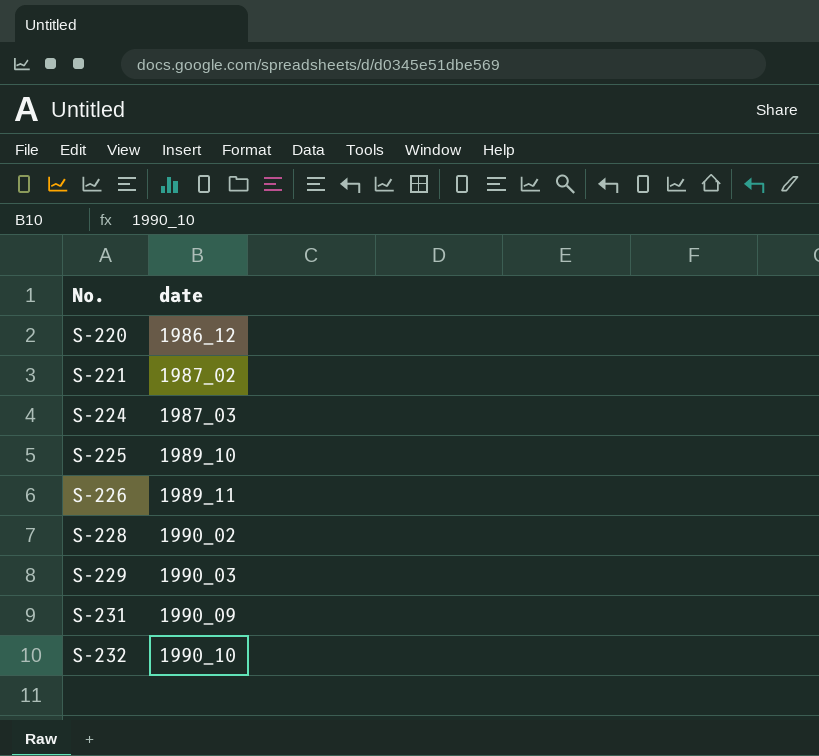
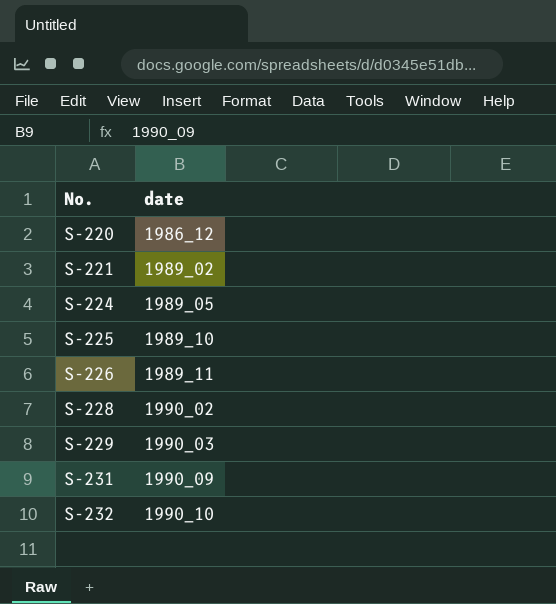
S-221 | date: 1987_02 -> 1989_02
S-224 | date: 1987_03 -> 1989_05

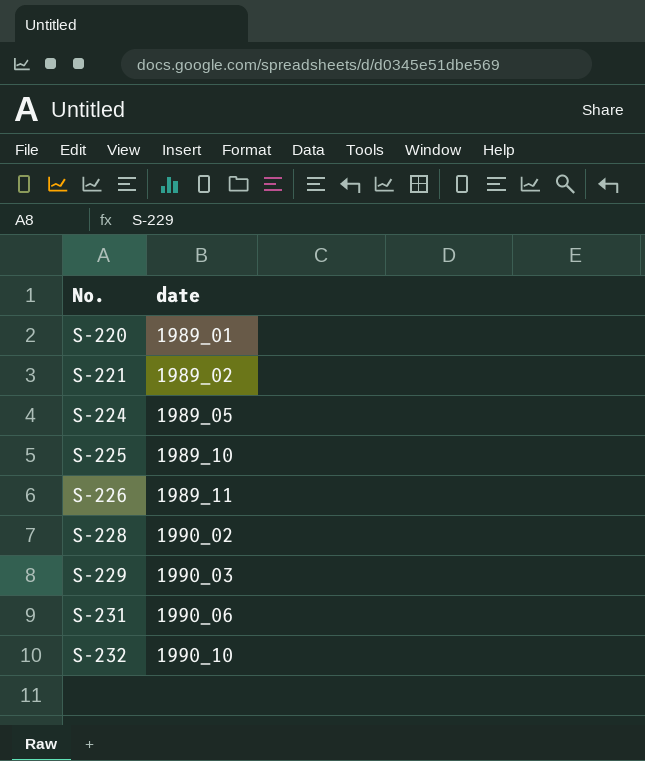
S-220 | date: 1986_12 -> 1989_01
S-231 | date: 1990_09 -> 1990_06

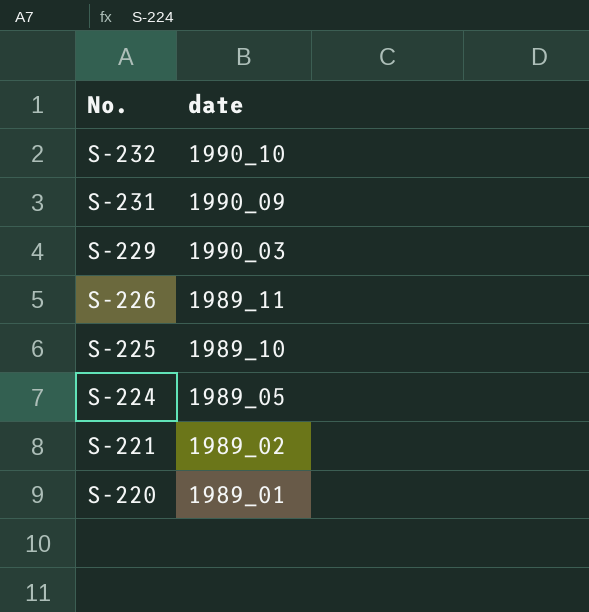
row order: No. ascending -> No. descending
row S-228: 1990_02 -> none
S-231 | date: 1990_06 -> 1990_09

